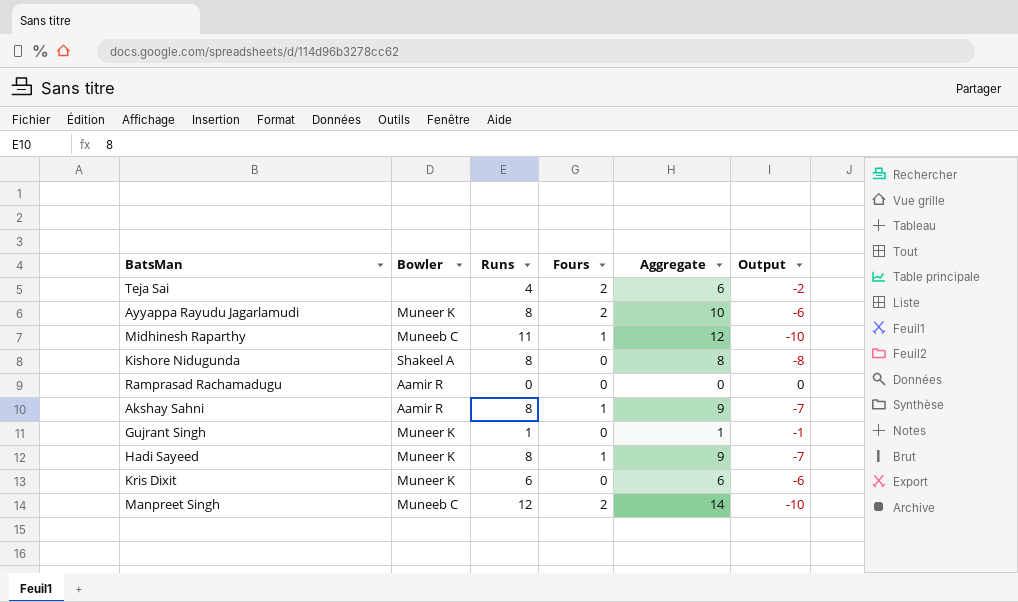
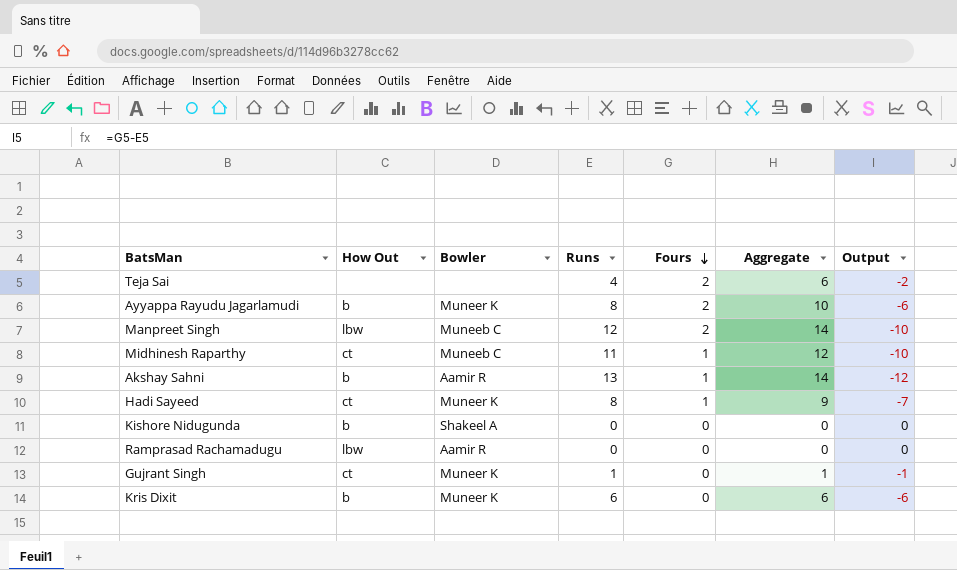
row order: none -> Fours descending
column How Out | position: none -> 2
Akshay Sahni | Runs: 8 -> 13
Akshay Sahni | Aggregate: 9 -> 14
Akshay Sahni | Output: -7 -> -12
Kishore Nidugunda | Runs: 8 -> 0
Kishore Nidugunda | Aggregate: 8 -> 0
Kishore Nidugunda | Output: -8 -> 0

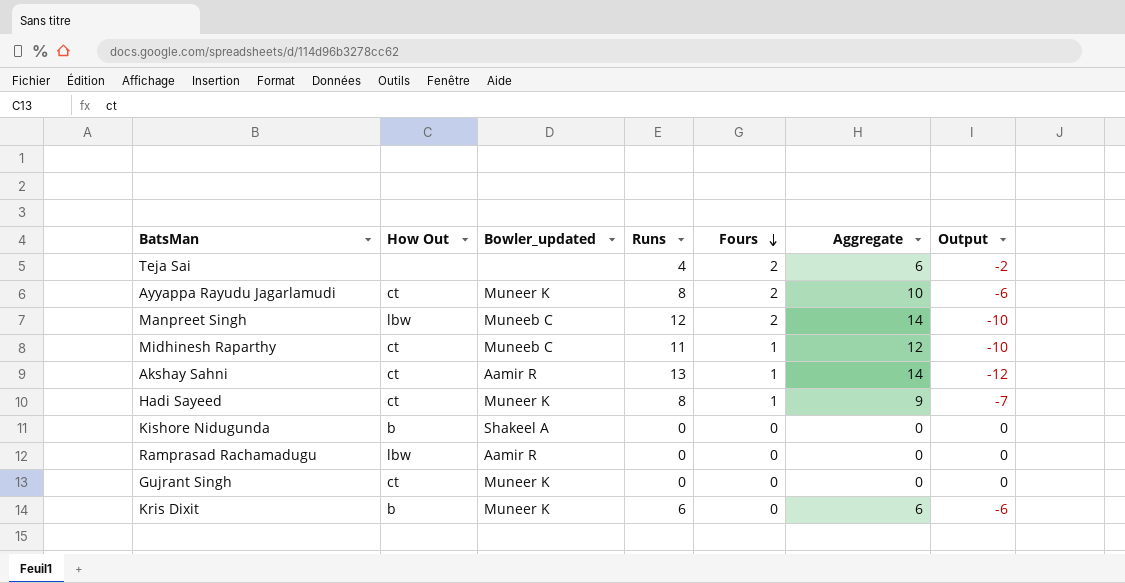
column name: Bowler -> Bowler_updated
Ayyappa Rayudu Jagarlamudi | How Out: b -> ct
Akshay Sahni | How Out: b -> ct
Gujrant Singh | Runs: 1 -> 0
Gujrant Singh | Aggregate: 1 -> 0
Gujrant Singh | Output: -1 -> 0

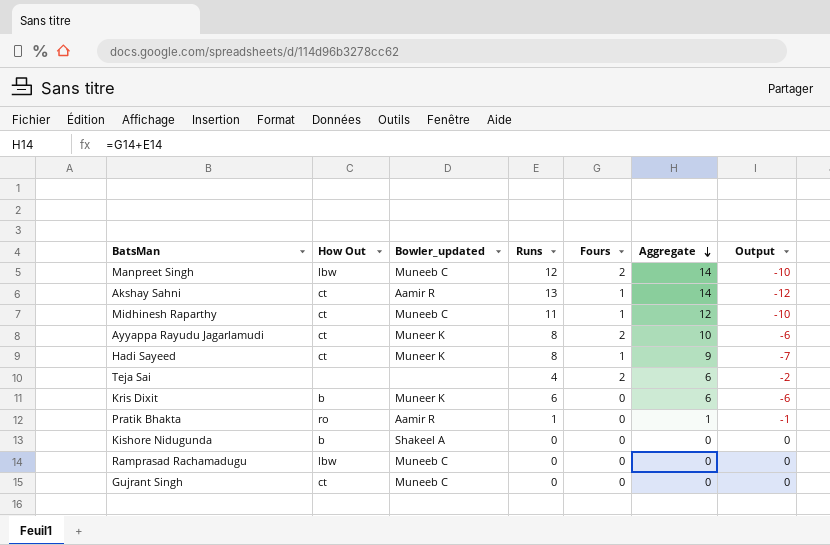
row order: Fours descending -> Aggregate descending
row Pratik Bhakta: none -> ro | Aamir R | 1 | 0 | 1 | -1
Ramprasad Rachamadugu | Bowler_updated: Aamir R -> Muneeb C
Gujrant Singh | Bowler_updated: Muneer K -> Muneeb C

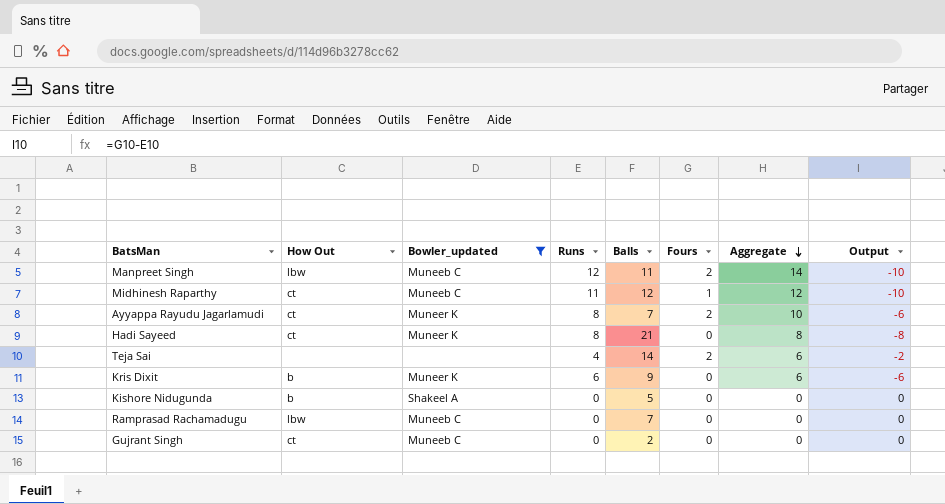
filter: none -> Bowler_updated != Aamir R
column Balls | position: none -> 5
Hadi Sayeed | Fours: 1 -> 0
Hadi Sayeed | Aggregate: 9 -> 8
Hadi Sayeed | Output: -7 -> -8

